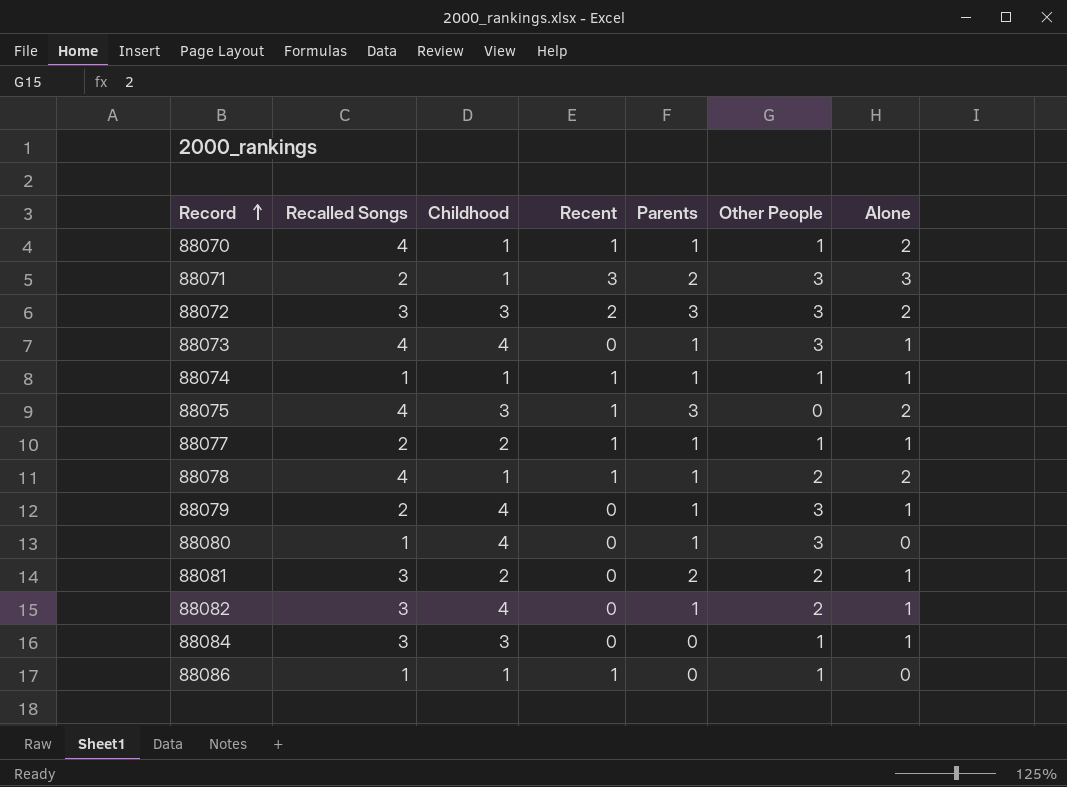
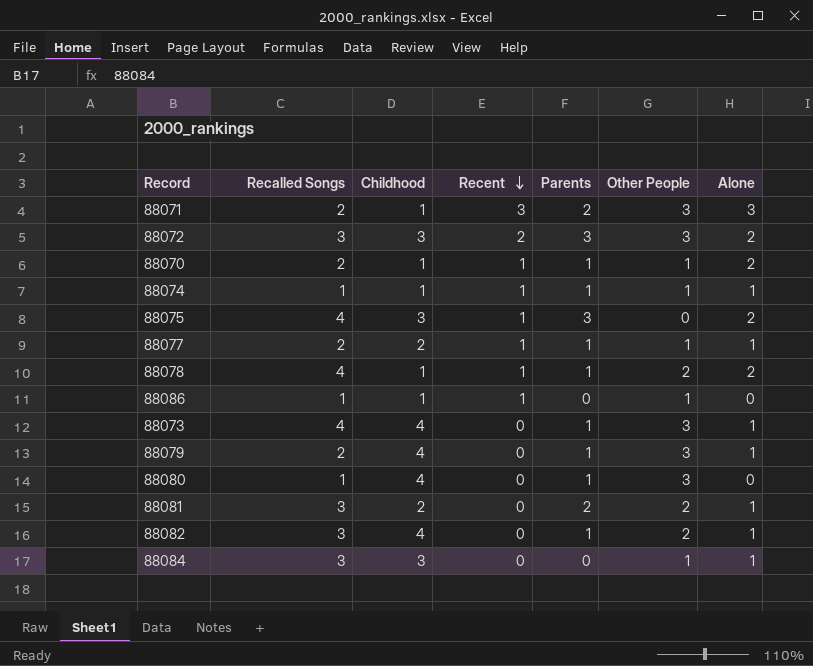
row order: Record ascending -> Recent descending
88070 | Recalled Songs: 4 -> 2

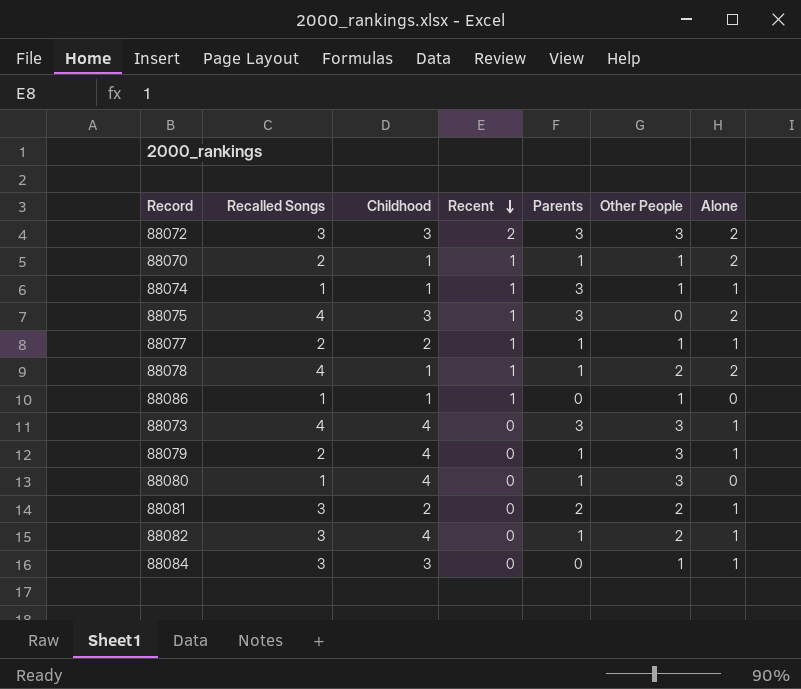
row 88071: 2 | 1 | 3 | 2 | 3 | 3 -> none
88074 | Parents: 1 -> 3
88073 | Parents: 1 -> 3

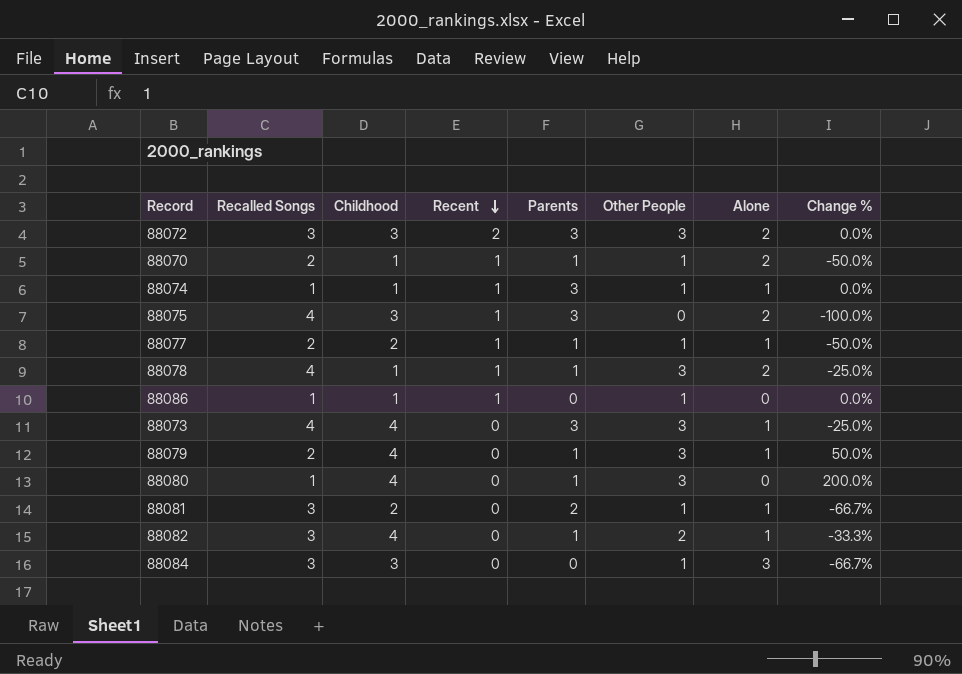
column Change % | formula: none -> ([Other People] - [Recalled Songs]) / [Recalled Songs]
88078 | Other People: 2 -> 3
88081 | Other People: 2 -> 1
88084 | Alone: 1 -> 3

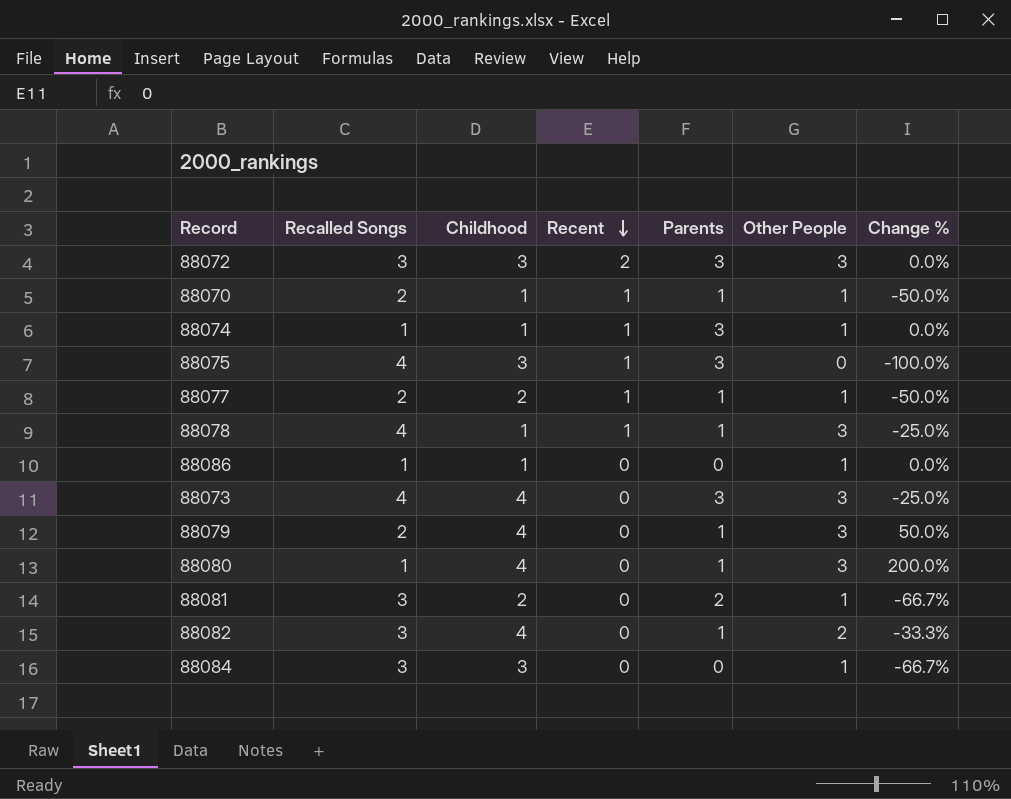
column Alone | position: 7 -> none
88086 | Recent: 1 -> 0

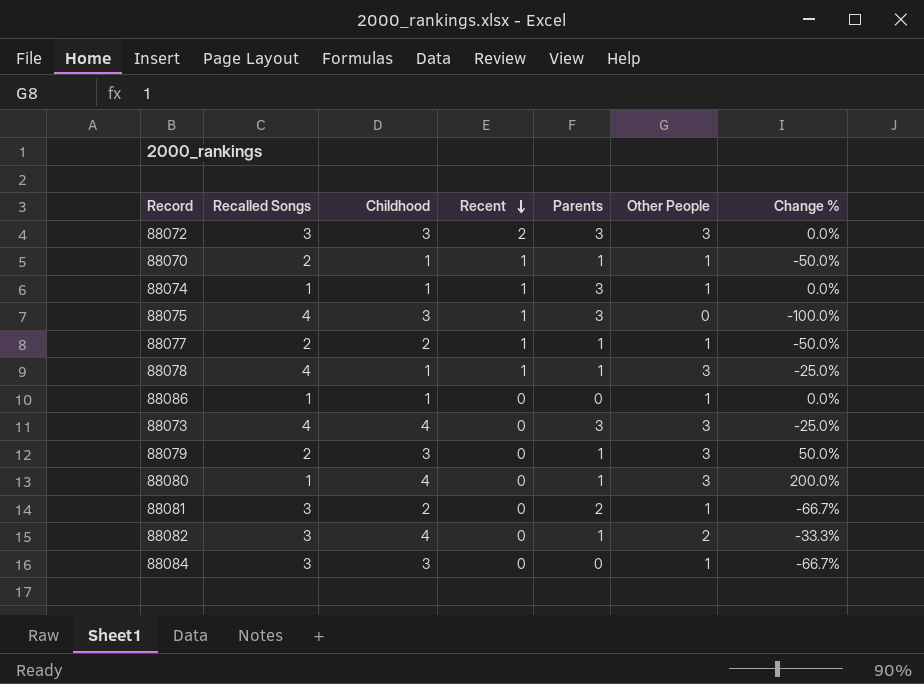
88079 | Childhood: 4 -> 3

